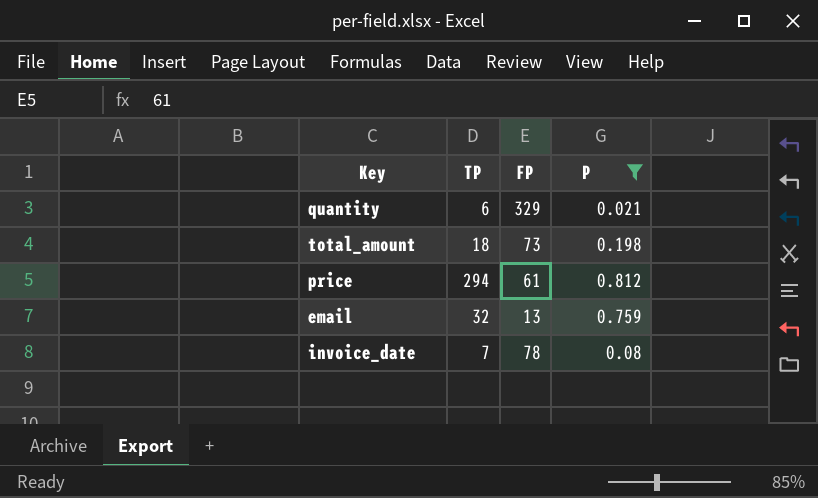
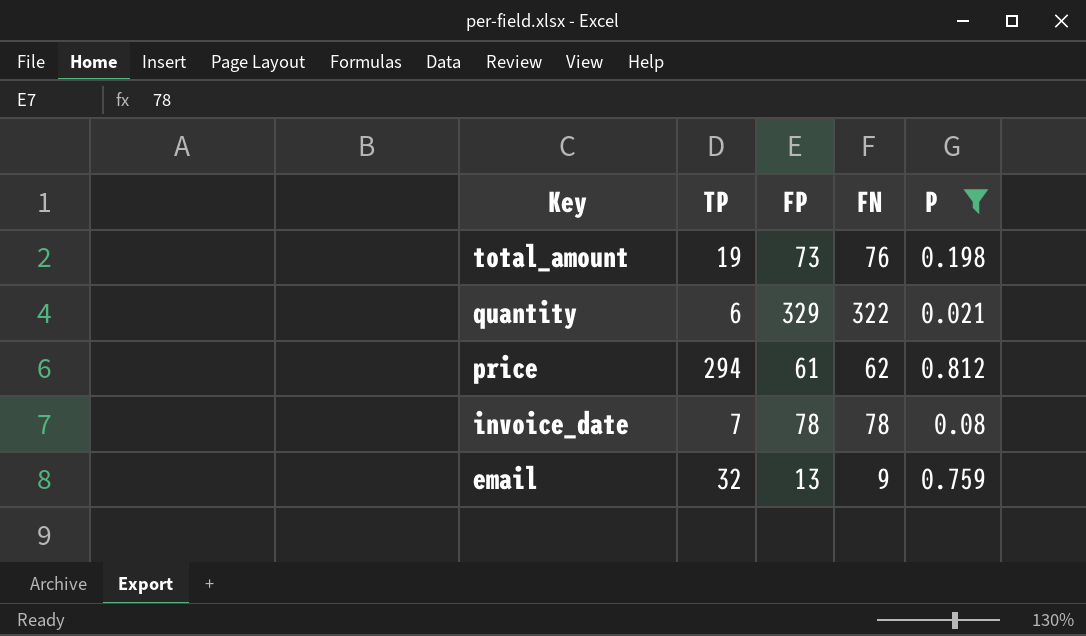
row order: none -> Key descending
column FN | position: none -> 4
total_amount | TP: 18 -> 19

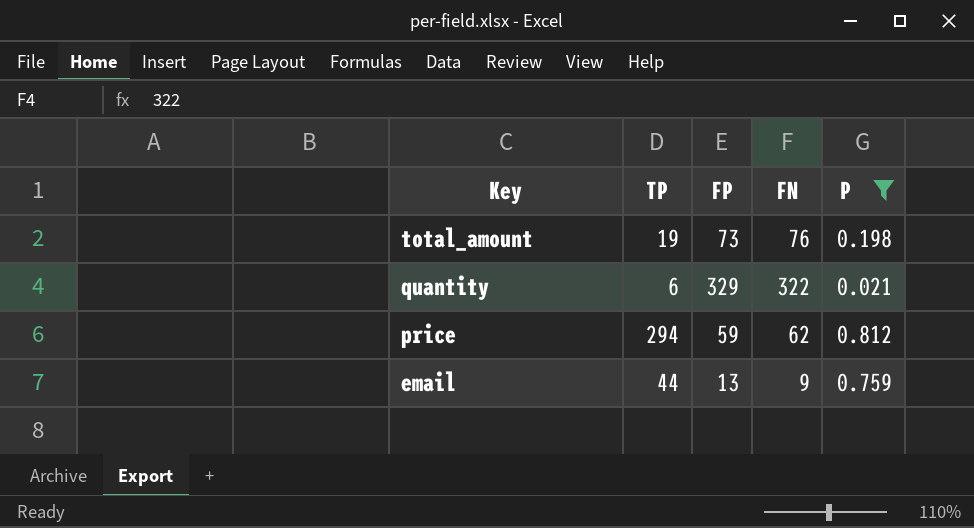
row invoice_date: 7 | 78 | 78 | 0.08 -> none
price | FP: 61 -> 59
email | TP: 32 -> 44

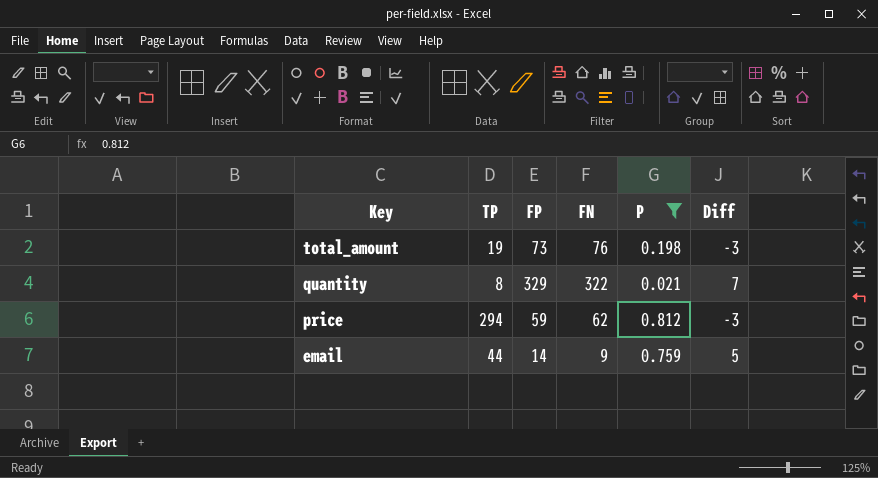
column Diff | formula: none -> [FP] - [FN]
quantity | TP: 6 -> 8
email | FP: 13 -> 14

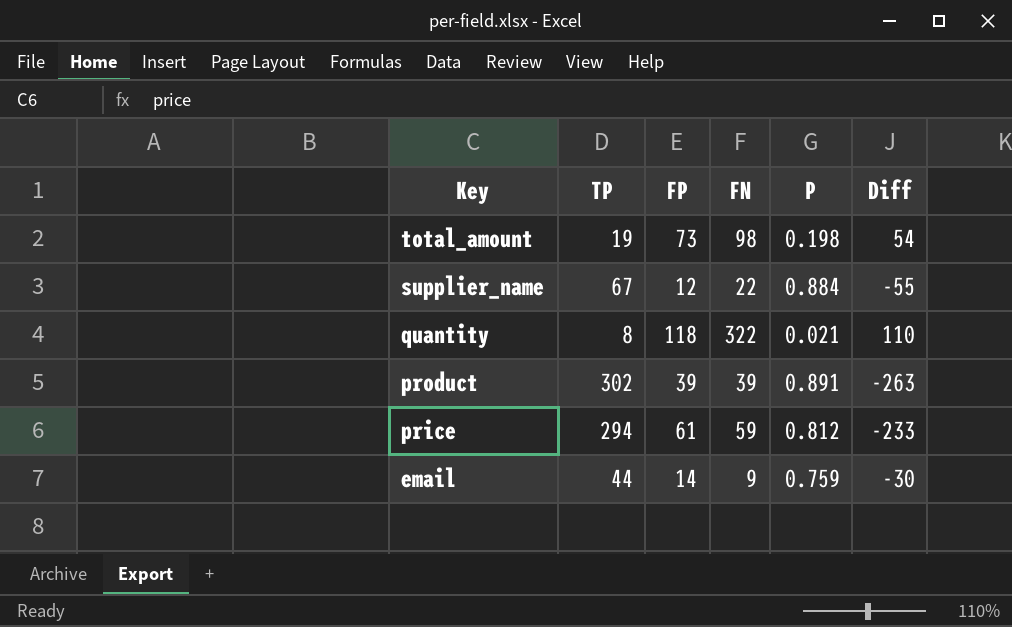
filter: P <= 0.812 -> none
column Diff | formula: [FP] - [FN] -> [FP] - [TP]
total_amount | FN: 76 -> 98
quantity | FP: 329 -> 118
price | FP: 59 -> 61
price | FN: 62 -> 59

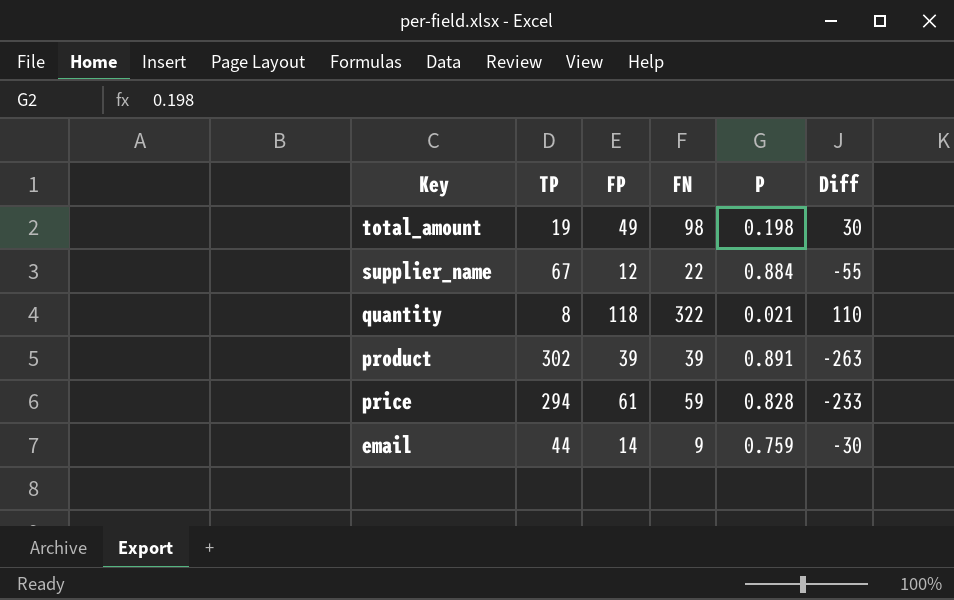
total_amount | FP: 73 -> 49
total_amount | Diff: 54 -> 30
price | P: 0.812 -> 0.828

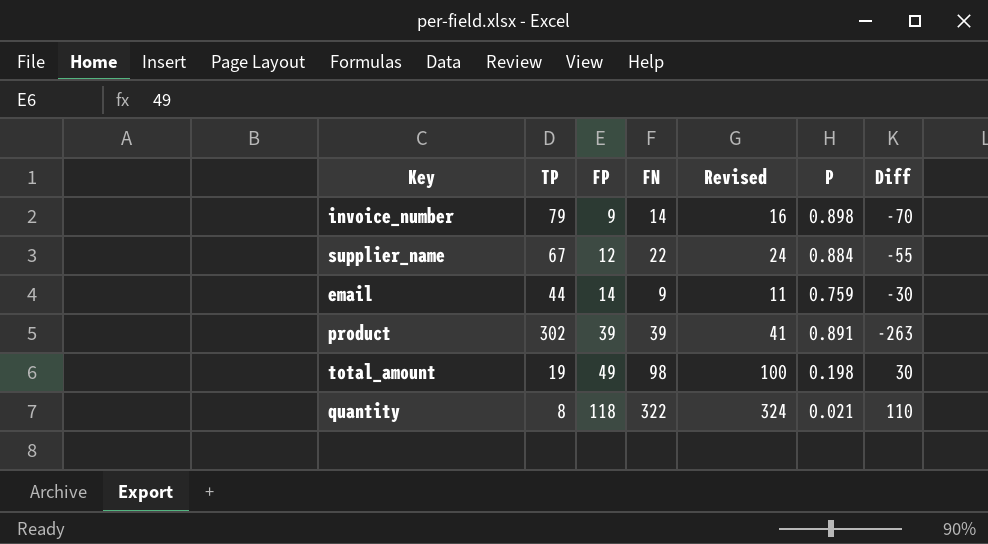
row order: Key descending -> FP ascending
column Revised | formula: none -> [FN] + 2
row price: 294 | 61 | 59 | 0.828 | -233 -> none
row invoice_number: none -> 79 | 9 | 14 | 16 | 0.898 | -70

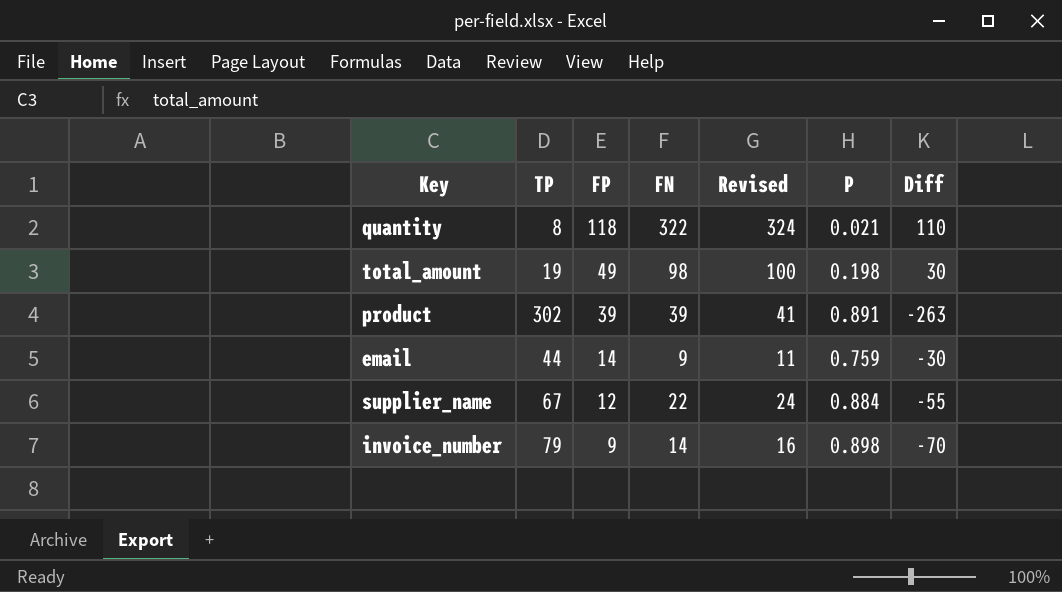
row order: FP ascending -> FP descending

